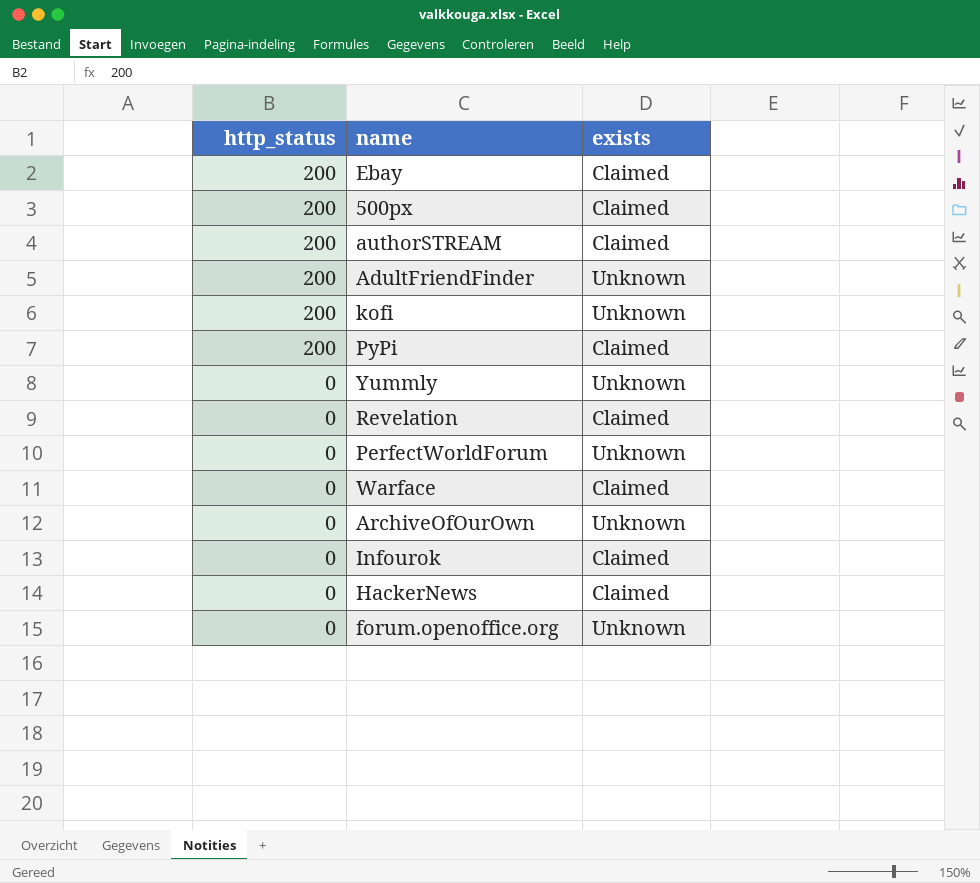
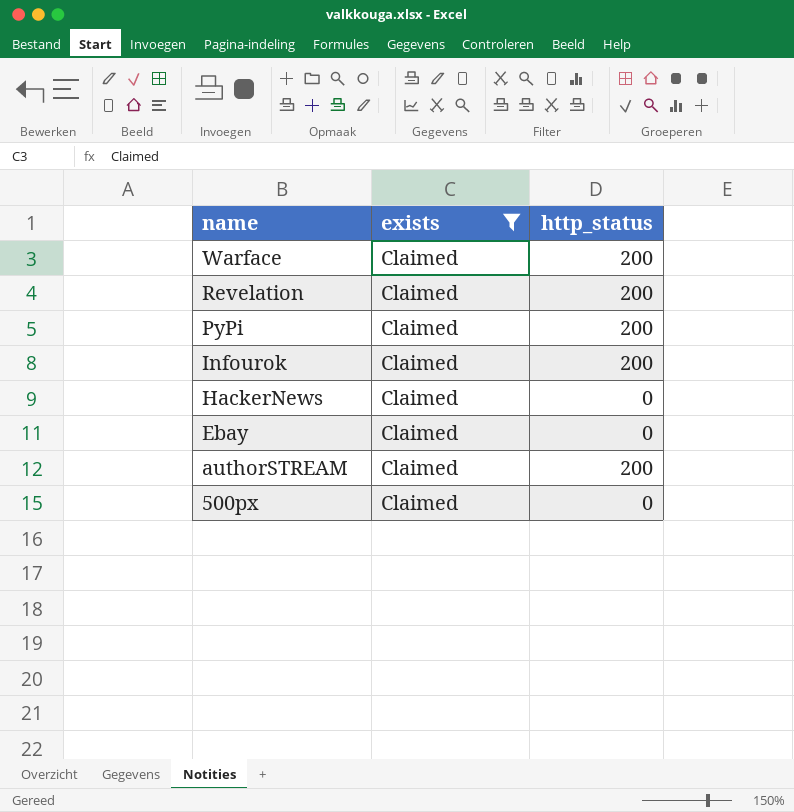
filter: none -> exists = Claimed
row order: http_status descending -> name descending
column http_status | position: 1 -> 3
Warface | http_status: 0 -> 200
Revelation | http_status: 0 -> 200
Infourok | http_status: 0 -> 200
Ebay | http_status: 200 -> 0
500px | http_status: 200 -> 0

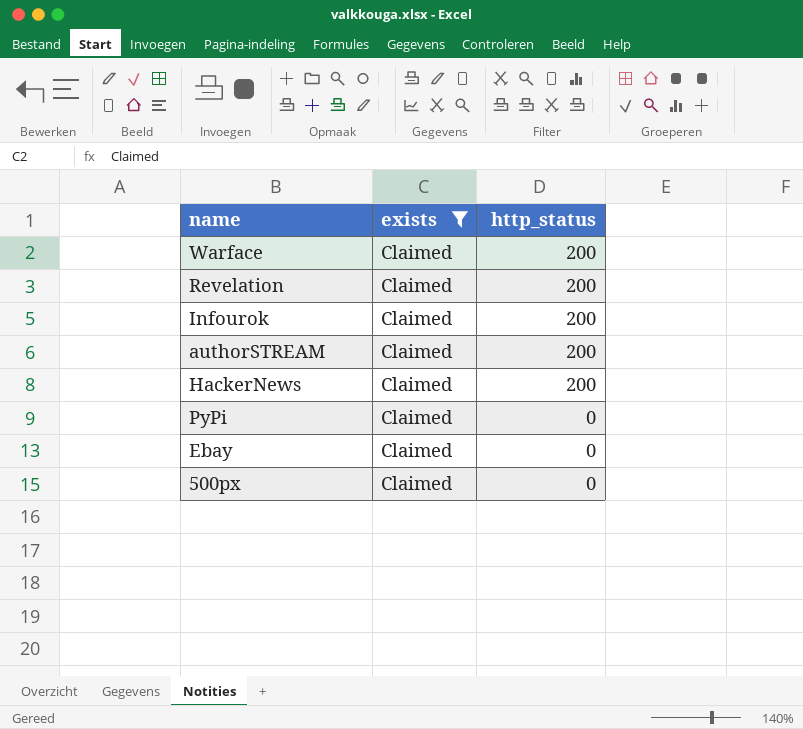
row order: name descending -> http_status descending
HackerNews | http_status: 0 -> 200
PyPi | http_status: 200 -> 0

